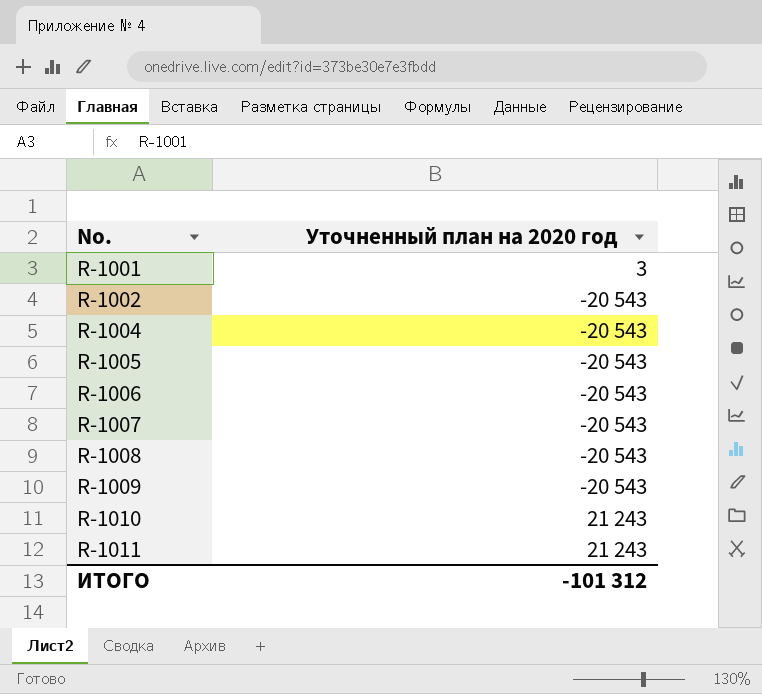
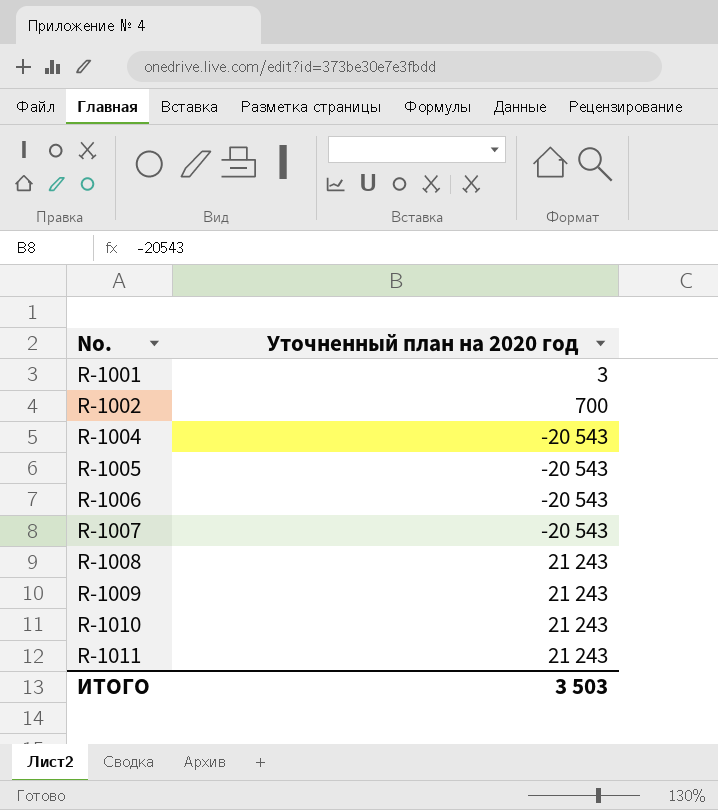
R-1002 | Уточненный план на 2020 год: -20 543 -> 700
R-1008 | Уточненный план на 2020 год: -20 543 -> 21 243
R-1009 | Уточненный план на 2020 год: -20 543 -> 21 243
ИТОГО | Уточненный план на 2020 год: -101 312 -> 3 503

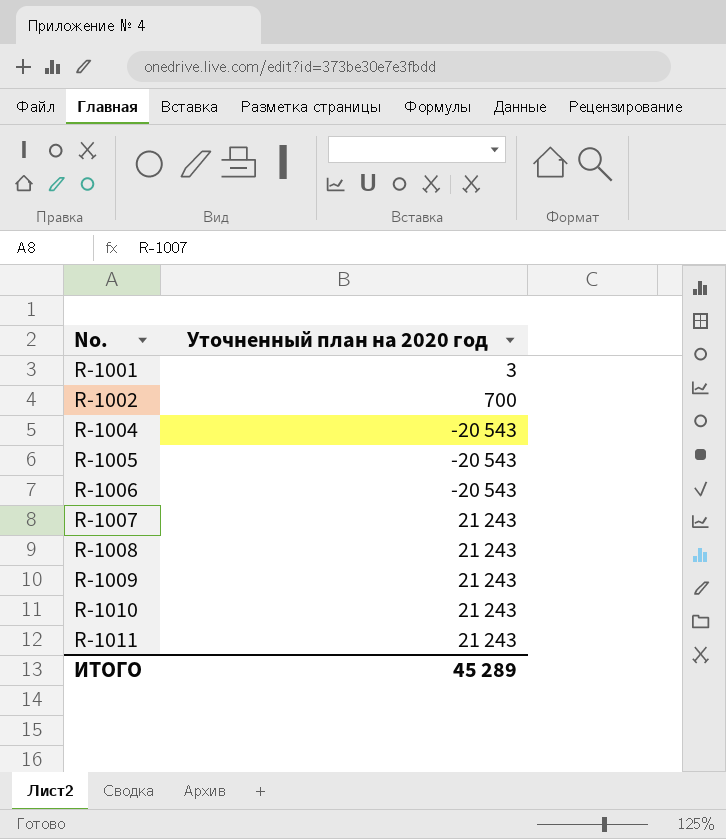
R-1007 | Уточненный план на 2020 год: -20 543 -> 21 243
ИТОГО | Уточненный план на 2020 год: 3 503 -> 45 289

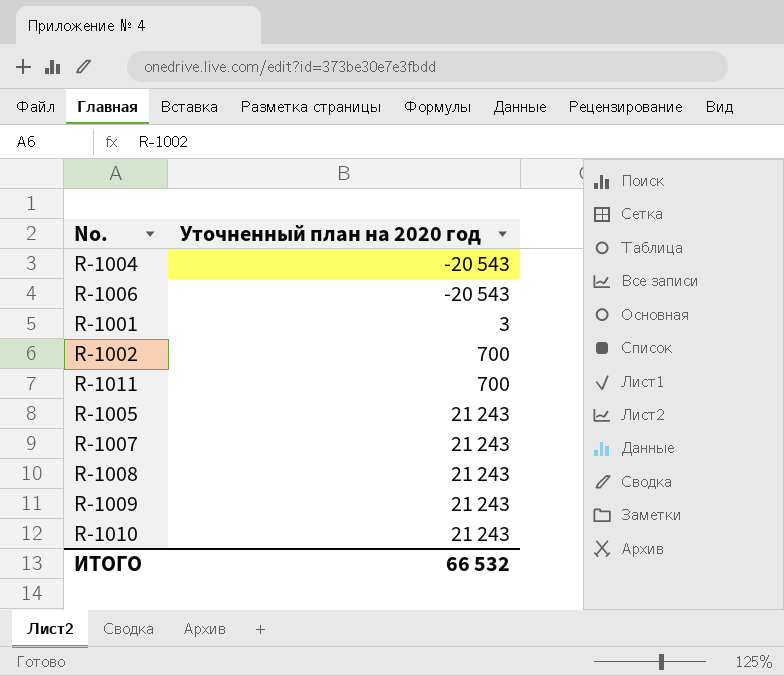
row order: No. ascending -> Уточненный план на 2020 год ascending
R-1011 | Уточненный план на 2020 год: 21 243 -> 700
R-1005 | Уточненный план на 2020 год: -20 543 -> 21 243
ИТОГО | Уточненный план на 2020 год: 45 289 -> 66 532

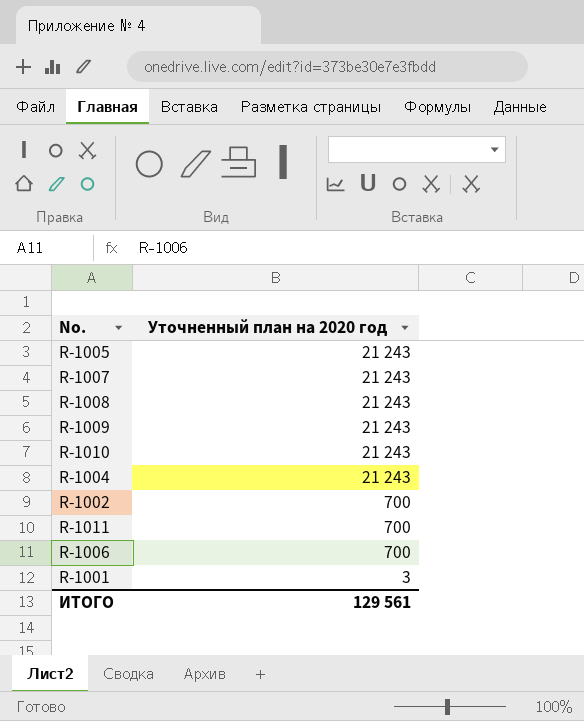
row order: Уточненный план на 2020 год ascending -> Уточненный план на 2020 год descending
R-1004 | Уточненный план на 2020 год: -20 543 -> 21 243
R-1006 | Уточненный план на 2020 год: -20 543 -> 700
ИТОГО | Уточненный план на 2020 год: 66 532 -> 129 561

